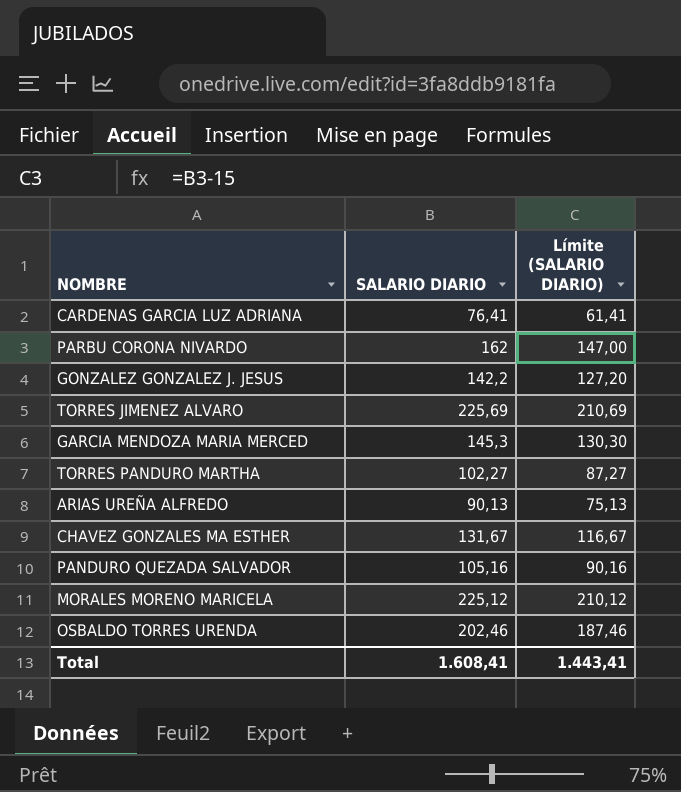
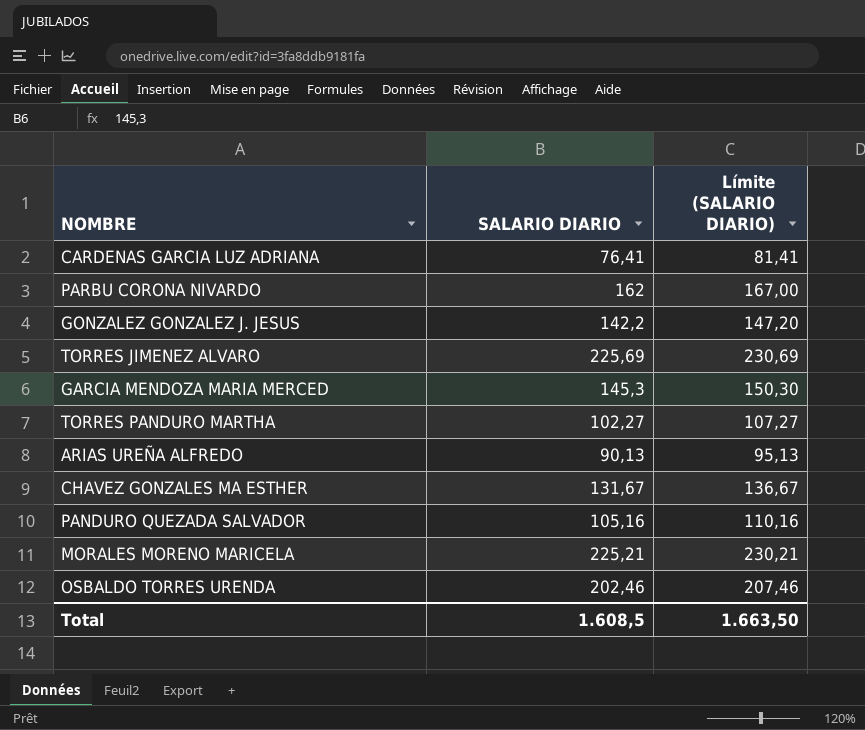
column Límite (SALARIO DIARIO) | formula: [SALARIO DIARIO] - 15 -> [SALARIO DIARIO] + 5
MORALES MORENO MARICELA | SALARIO DIARIO: 225,12 -> 225,21
Total | SALARIO DIARIO: 1.608,41 -> 1.608,5
Total | Límite (SALARIO DIARIO): 1.443,41 -> 1.663,50

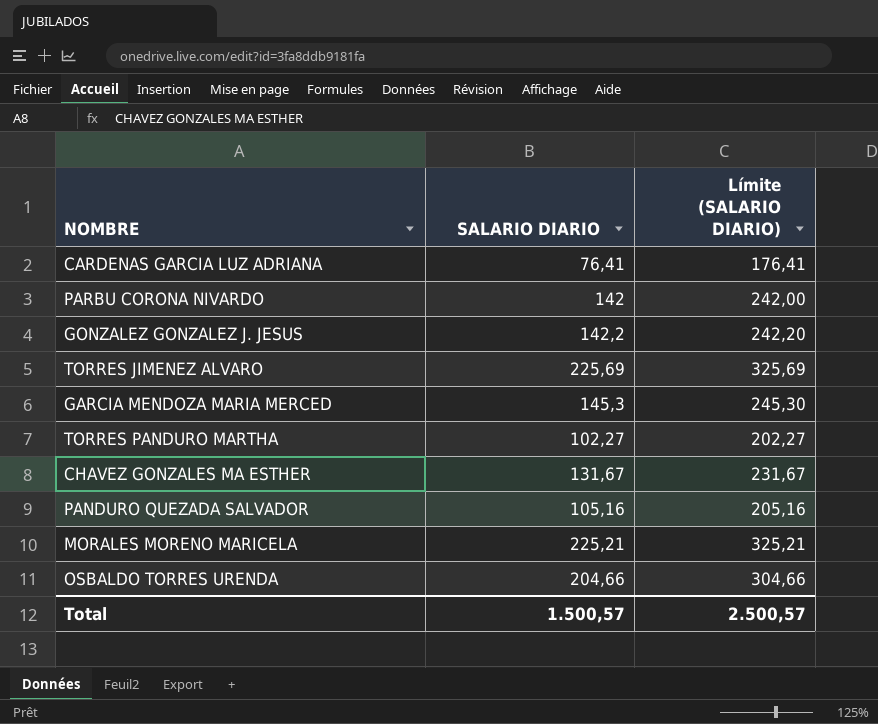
column Límite (SALARIO DIARIO) | formula: [SALARIO DIARIO] + 5 -> [SALARIO DIARIO] + 100
row ARIAS UREÑA ALFREDO: 90,13 | 95,13 -> none
PARBU CORONA NIVARDO | SALARIO DIARIO: 162 -> 142
OSBALDO TORRES URENDA | SALARIO DIARIO: 202,46 -> 204,66
Total | SALARIO DIARIO: 1.608,5 -> 1.500,57
Total | Límite (SALARIO DIARIO): 1.663,50 -> 2.500,57

